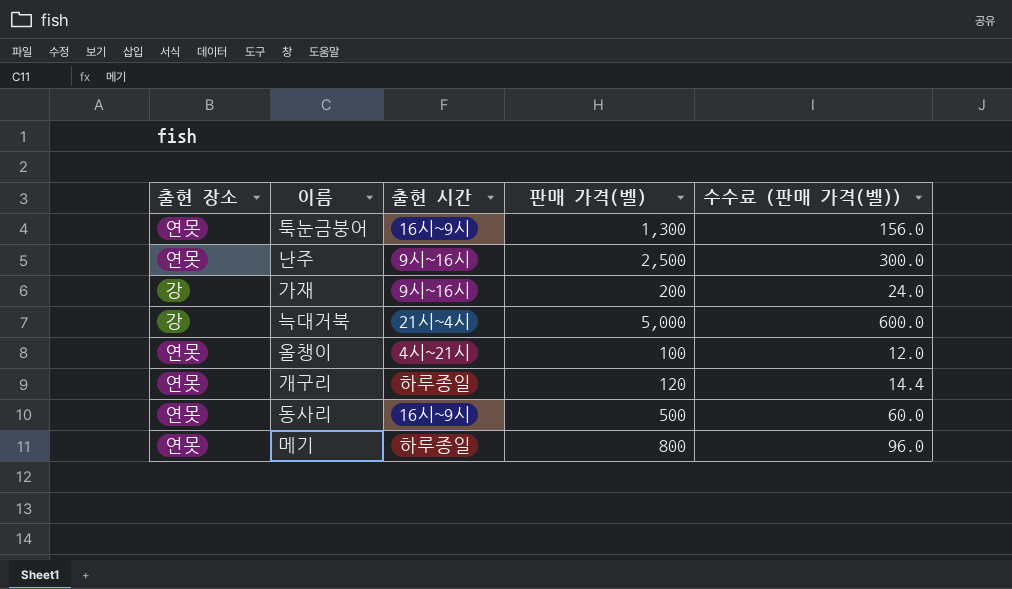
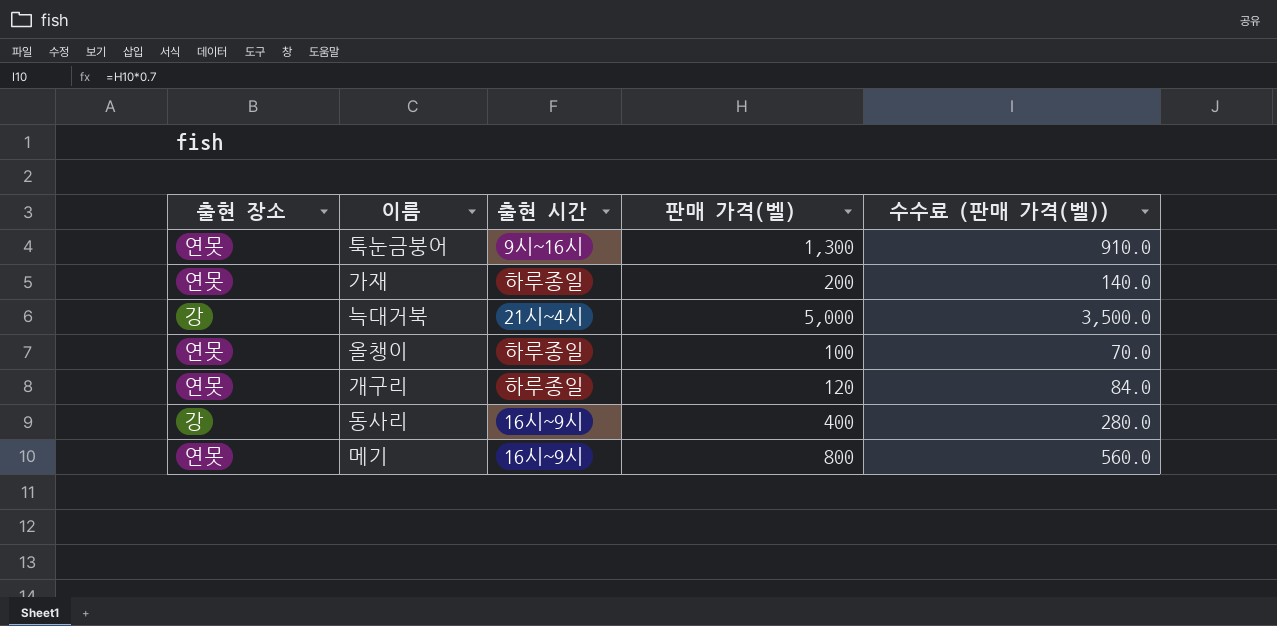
column 수수료 (판매 가격(벨)) | formula: [판매 가격(벨)] * 0.12 -> [판매 가격(벨)] * 0.7
row 난주: 연못 | 9시~16시 | 2,500 | 300.0 -> none
툭눈금붕어 | 출현 시간: 16시~9시 -> 9시~16시
가재 | 출현 장소: 강 -> 연못
가재 | 출현 시간: 9시~16시 -> 하루종일
올챙이 | 출현 시간: 4시~21시 -> 하루종일
동사리 | 출현 장소: 연못 -> 강
동사리 | 판매 가격(벨): 500 -> 400
메기 | 출현 시간: 하루종일 -> 16시~9시

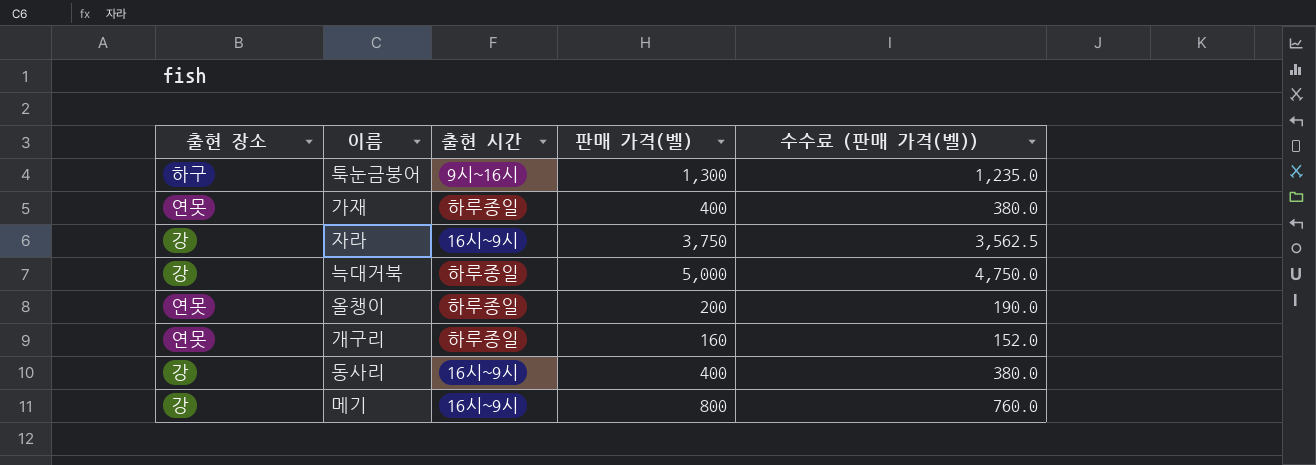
column 수수료 (판매 가격(벨)) | formula: [판매 가격(벨)] * 0.7 -> [판매 가격(벨)] * 0.95
툭눈금붕어 | 출현 장소: 연못 -> 하구
가재 | 판매 가격(벨): 200 -> 400
row 자라: none -> 강 | 16시~9시 | 3,750 | 3,562.5
늑대거북 | 출현 시간: 21시~4시 -> 하루종일
올챙이 | 판매 가격(벨): 100 -> 200
개구리 | 판매 가격(벨): 120 -> 160
메기 | 출현 장소: 연못 -> 강

